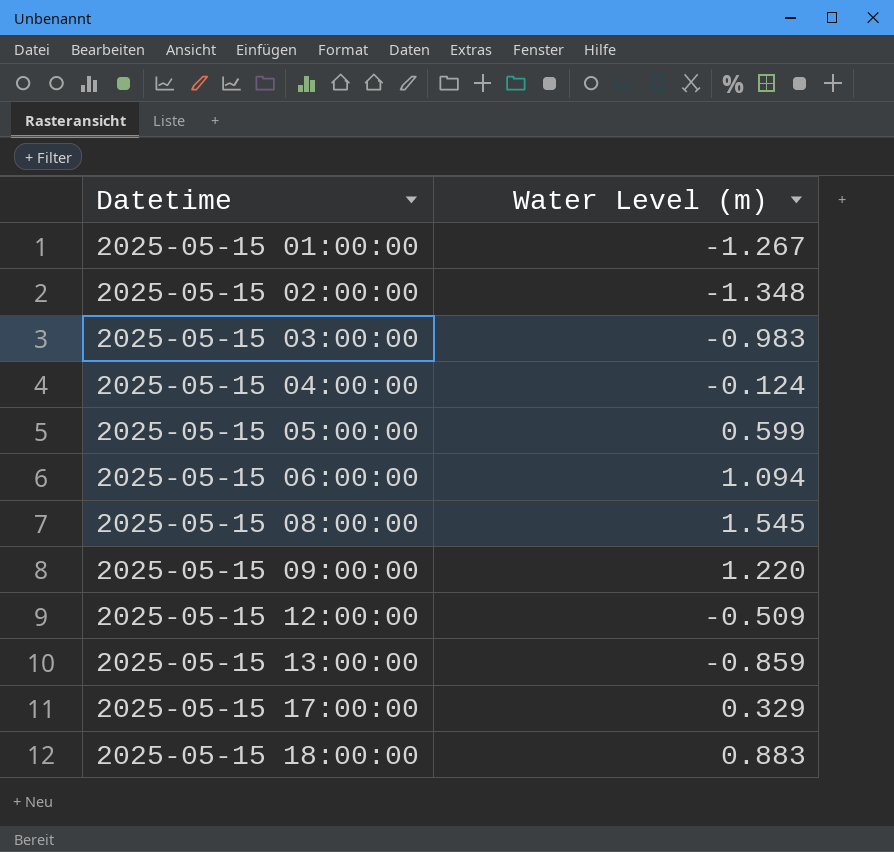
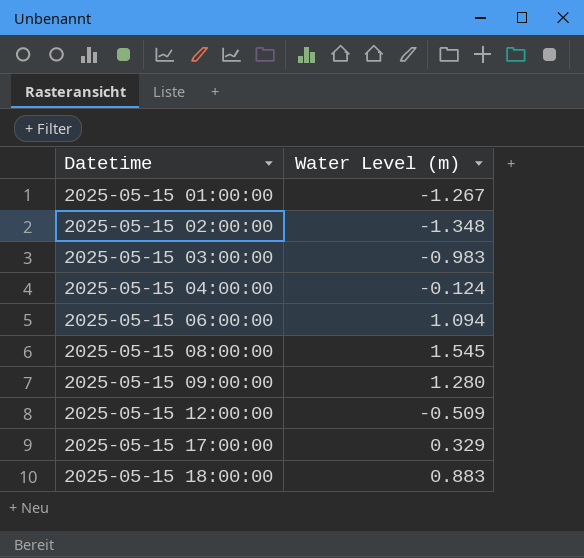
row 2025-05-15 05:00:00: 0.599 -> none
row 2025-05-15 13:00:00: -0.859 -> none
2025-05-15 09:00:00 | Water Level (m): 1.220 -> 1.280

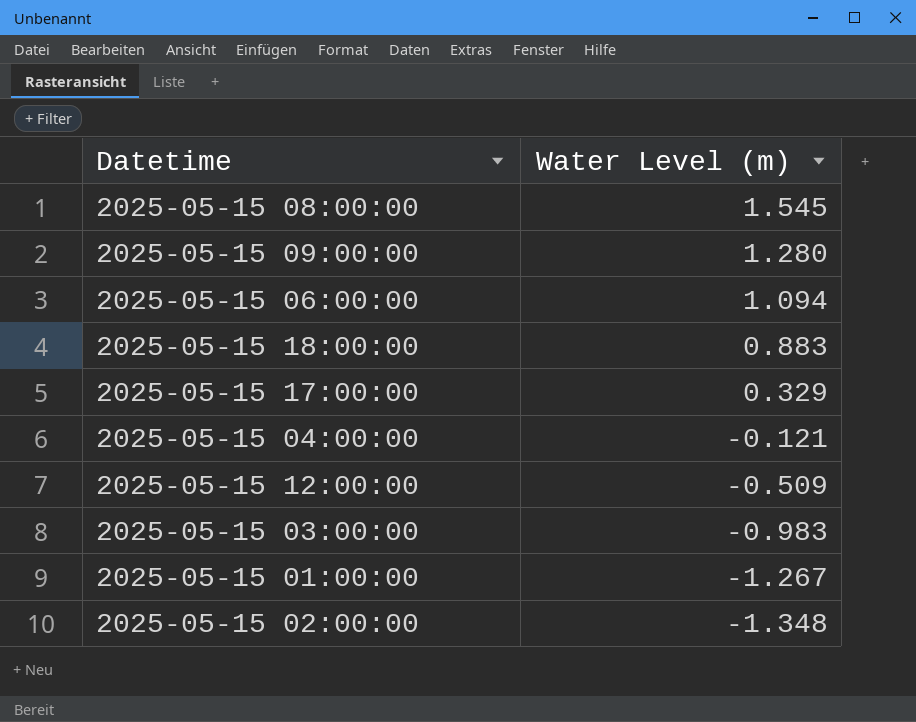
row order: Datetime ascending -> Water Level (m) descending
2025-05-15 04:00:00 | Water Level (m): -0.124 -> -0.121

